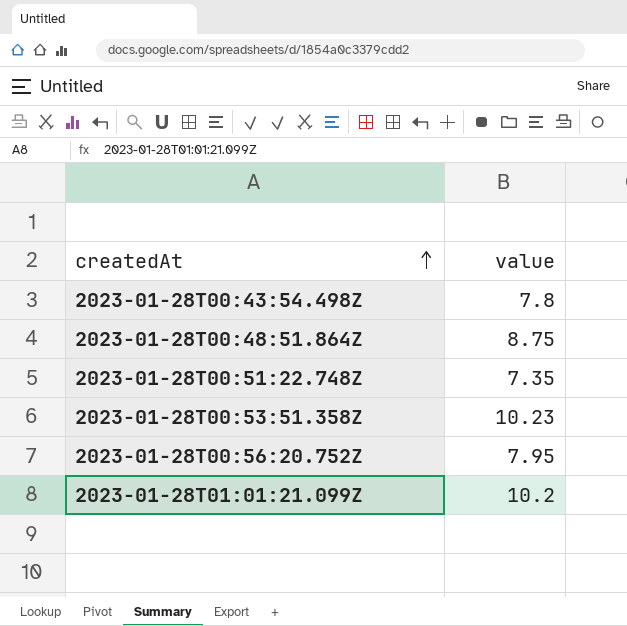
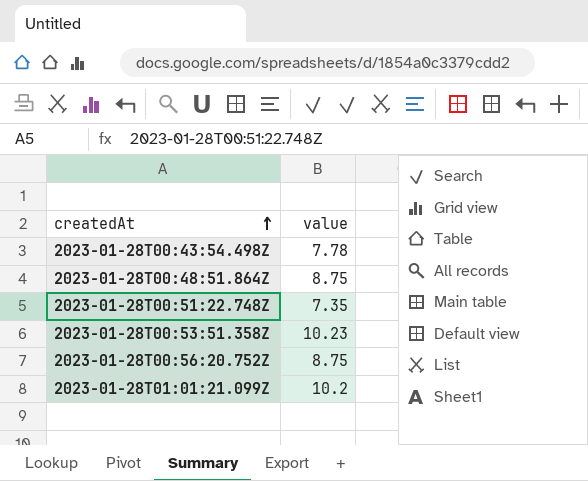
2023-01-28T00:43:54.498Z | value: 7.8 -> 7.78
2023-01-28T00:56:20.752Z | value: 7.95 -> 8.75

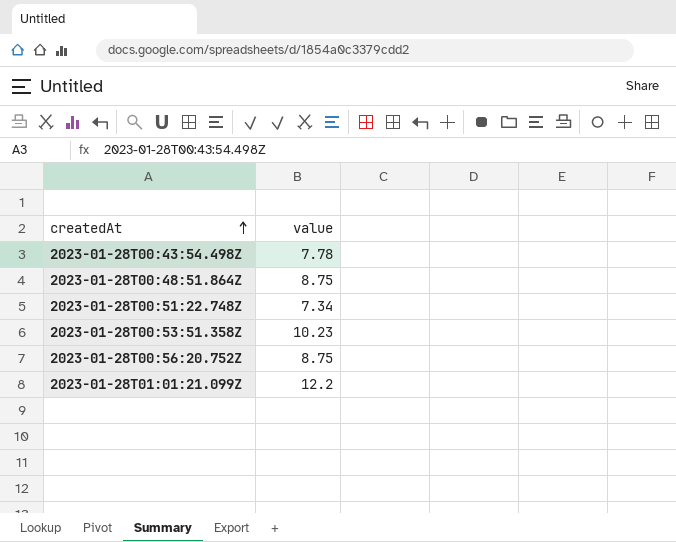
2023-01-28T00:51:22.748Z | value: 7.35 -> 7.34
2023-01-28T01:01:21.099Z | value: 10.2 -> 12.2

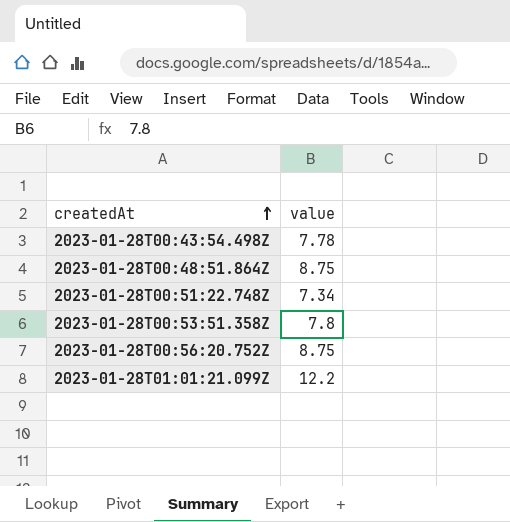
2023-01-28T00:53:51.358Z | value: 10.23 -> 7.8

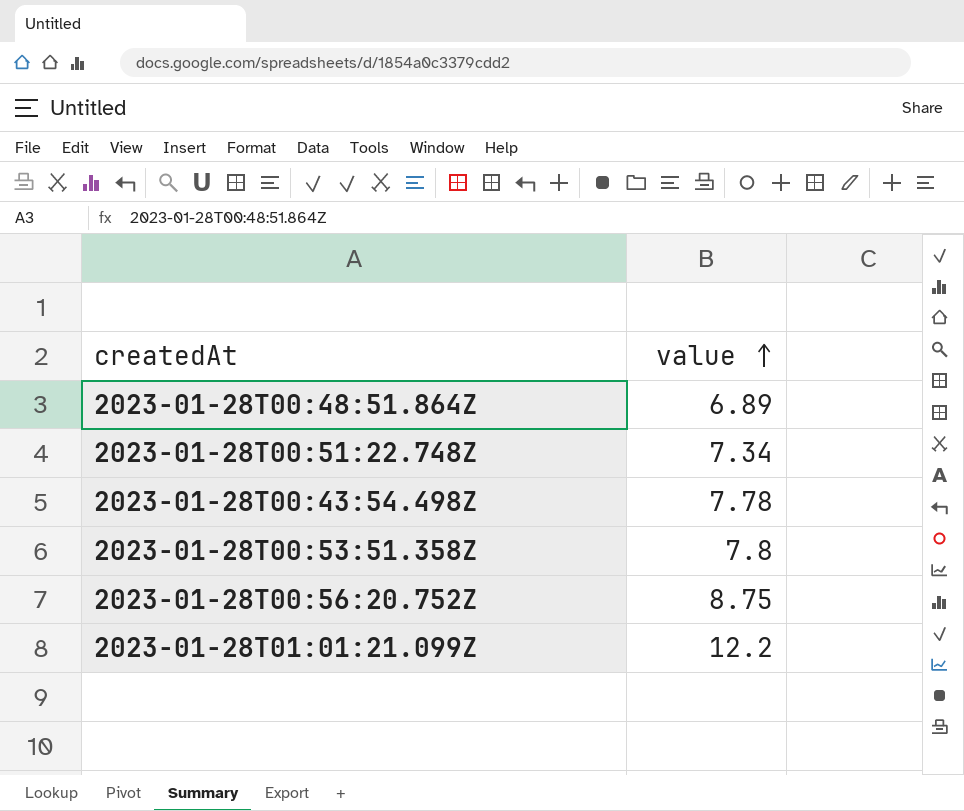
row order: createdAt ascending -> value ascending
2023-01-28T00:48:51.864Z | value: 8.75 -> 6.89

